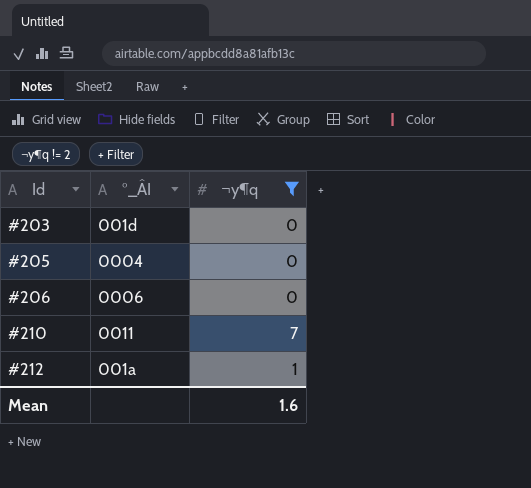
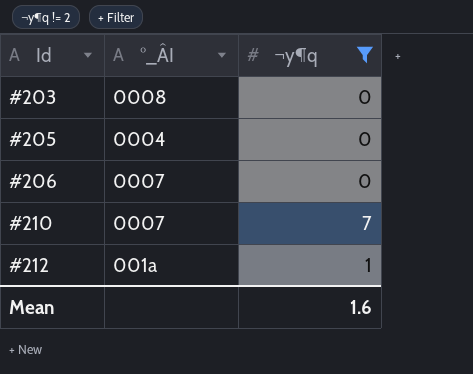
#203 | °_ÂI: 001d -> 0008
#206 | °_ÂI: 0006 -> 0007
#210 | °_ÂI: 0011 -> 0007

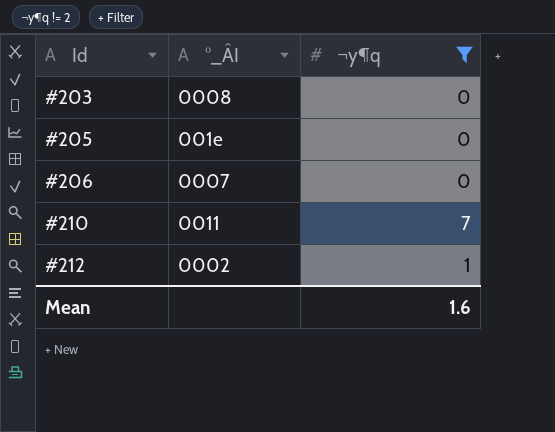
#205 | °_ÂI: 0004 -> 001e
#210 | °_ÂI: 0007 -> 0011
#212 | °_ÂI: 001a -> 0002

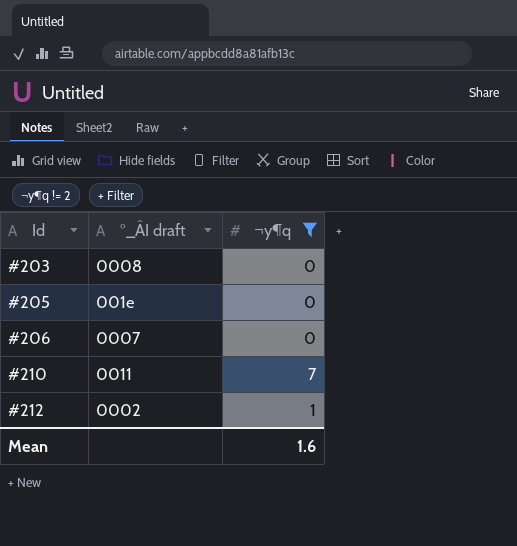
column name: °_ÂI -> °_ÂI draft

